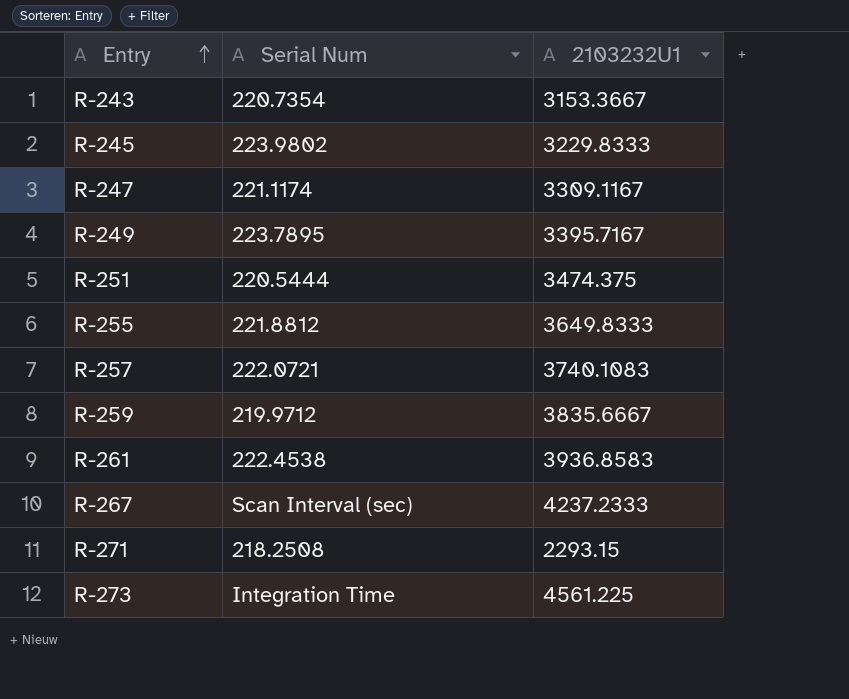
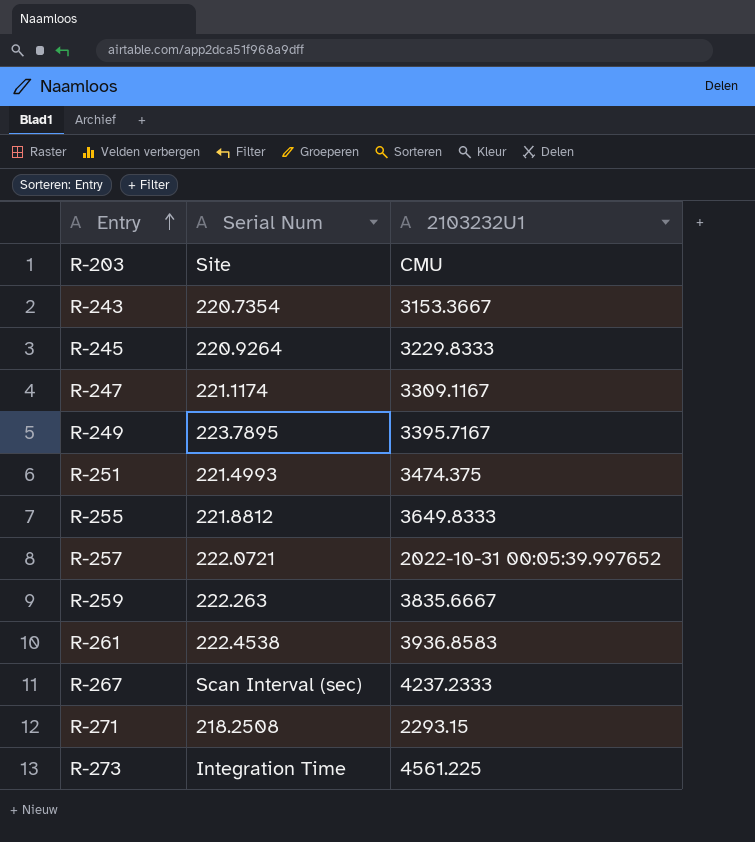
row R-203: none -> Site | CMU
R-245 | Serial Num: 223.9802 -> 220.9264
R-251 | Serial Num: 220.5444 -> 221.4993
R-257 | 2103232U1: 3740.1083 -> 2022-10-31 00:05:39.997652
R-259 | Serial Num: 219.9712 -> 222.263

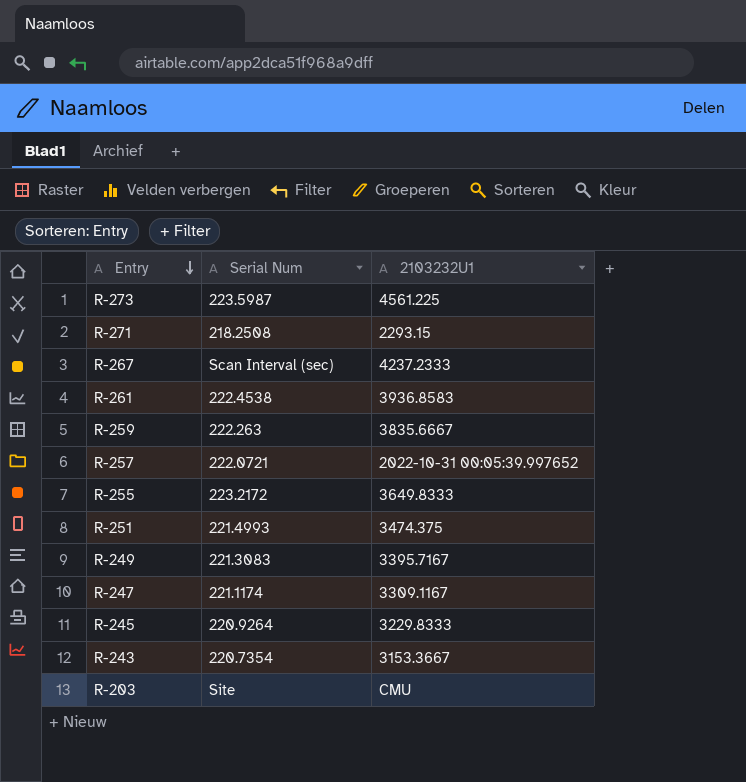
row order: Entry ascending -> Entry descending
R-273 | Serial Num: Integration Time -> 223.5987
R-255 | Serial Num: 221.8812 -> 223.2172
R-249 | Serial Num: 223.7895 -> 221.3083

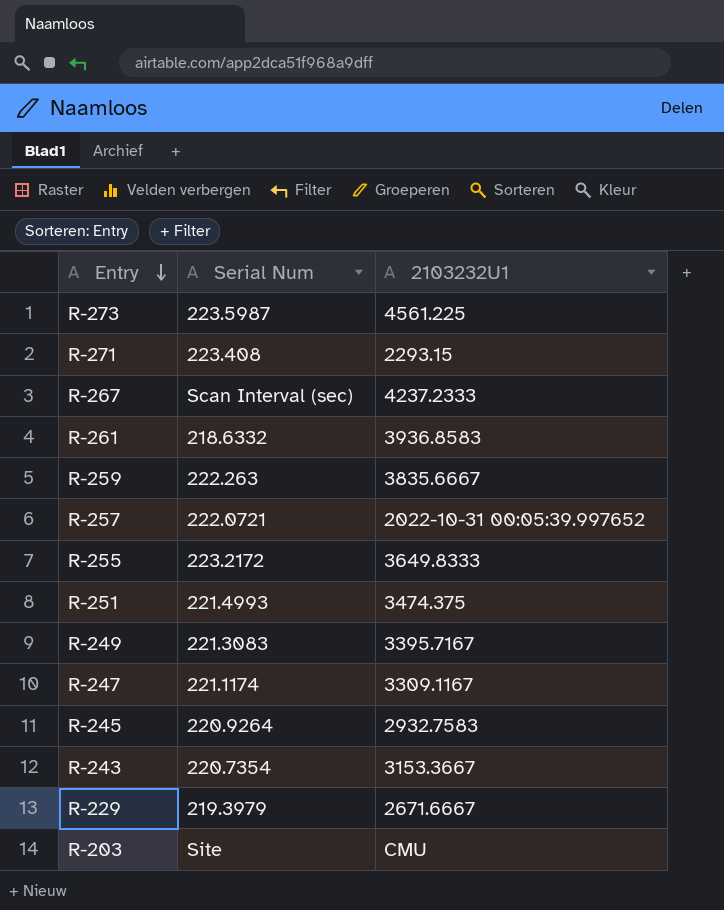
R-271 | Serial Num: 218.2508 -> 223.408
R-261 | Serial Num: 222.4538 -> 218.6332
R-245 | 2103232U1: 3229.8333 -> 2932.7583
row R-229: none -> 219.3979 | 2671.6667

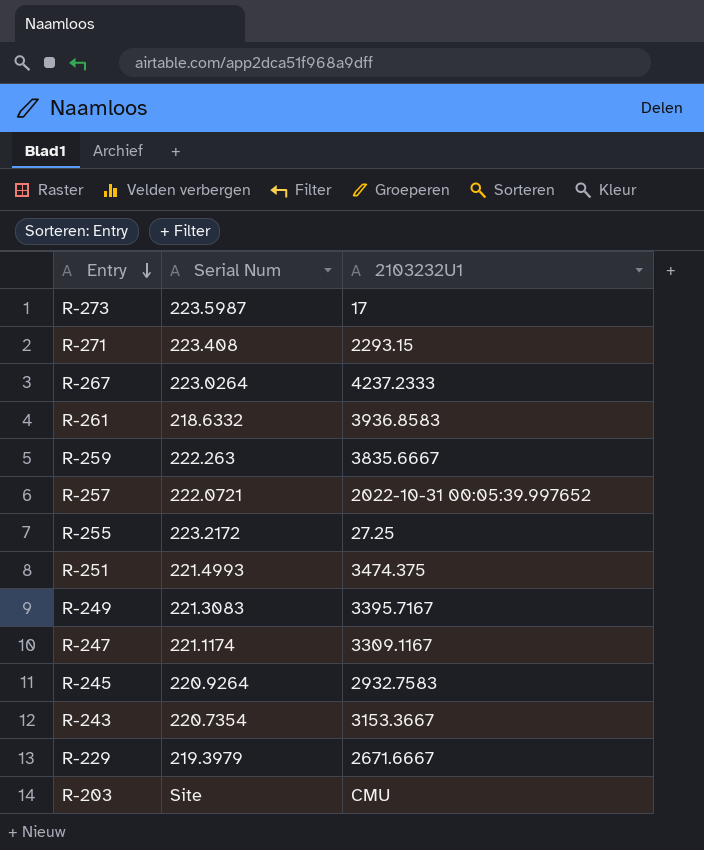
R-273 | 2103232U1: 4561.225 -> 17
R-267 | Serial Num: Scan Interval (sec) -> 223.0264
R-255 | 2103232U1: 3649.8333 -> 27.25

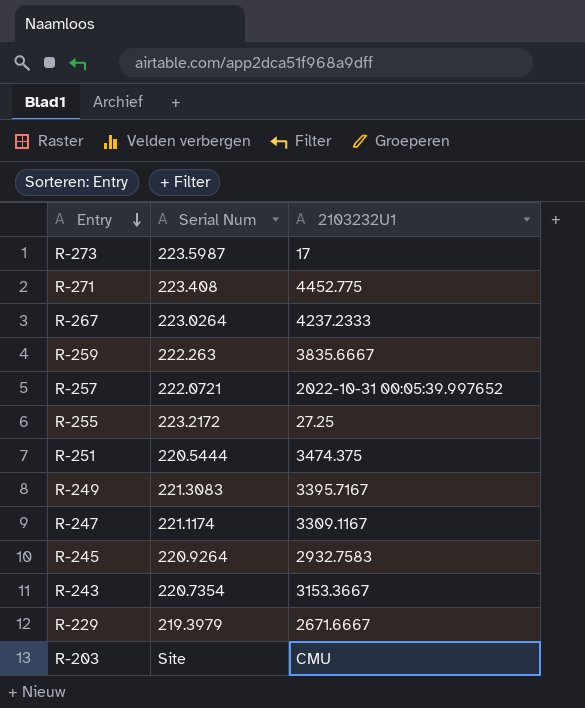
row R-261: 218.6332 | 3936.8583 -> none
R-271 | 2103232U1: 2293.15 -> 4452.775
R-251 | Serial Num: 221.4993 -> 220.5444

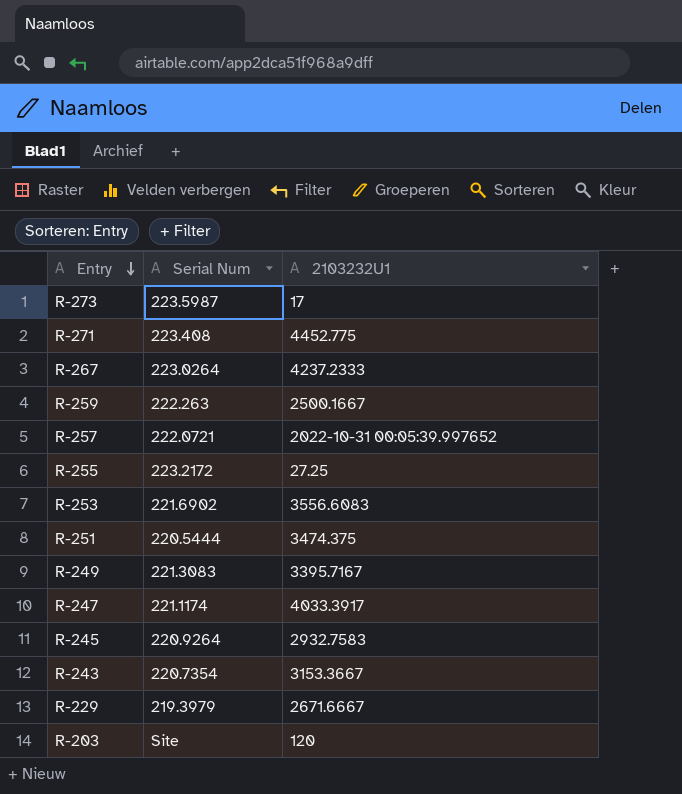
R-259 | 2103232U1: 3835.6667 -> 2500.1667
row R-253: none -> 221.6902 | 3556.6083
R-247 | 2103232U1: 3309.1167 -> 4033.3917
R-203 | 2103232U1: CMU -> 120

